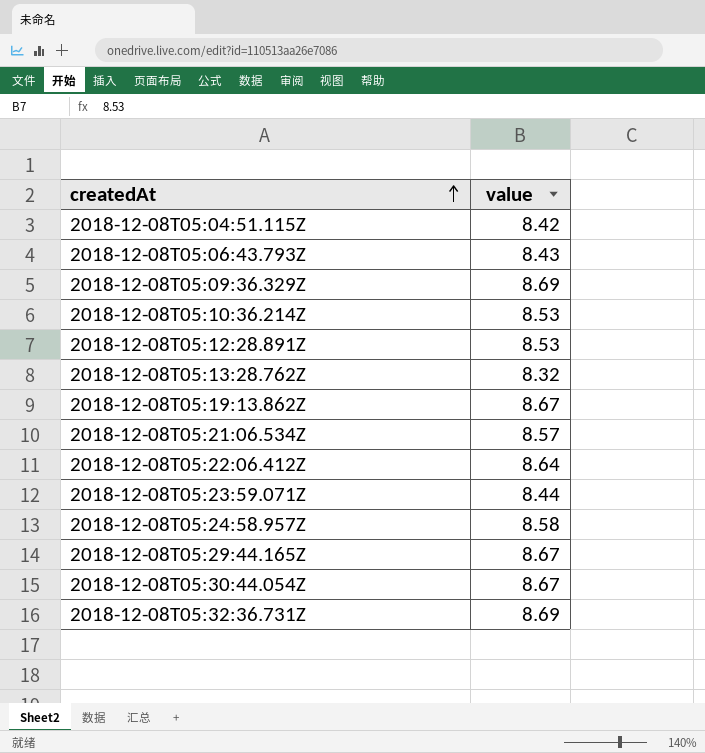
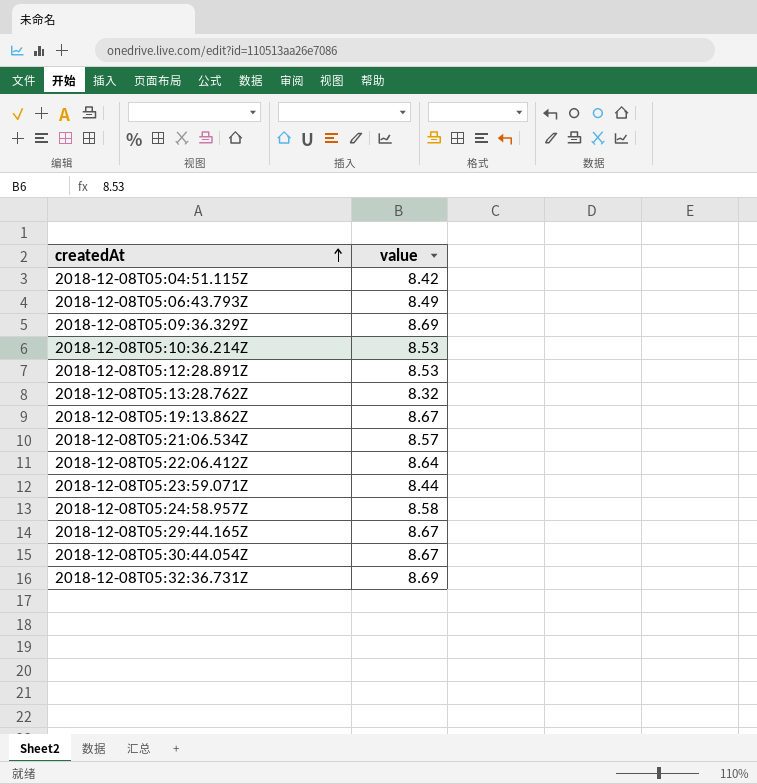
2018-12-08T05:06:43.793Z | value: 8.43 -> 8.49

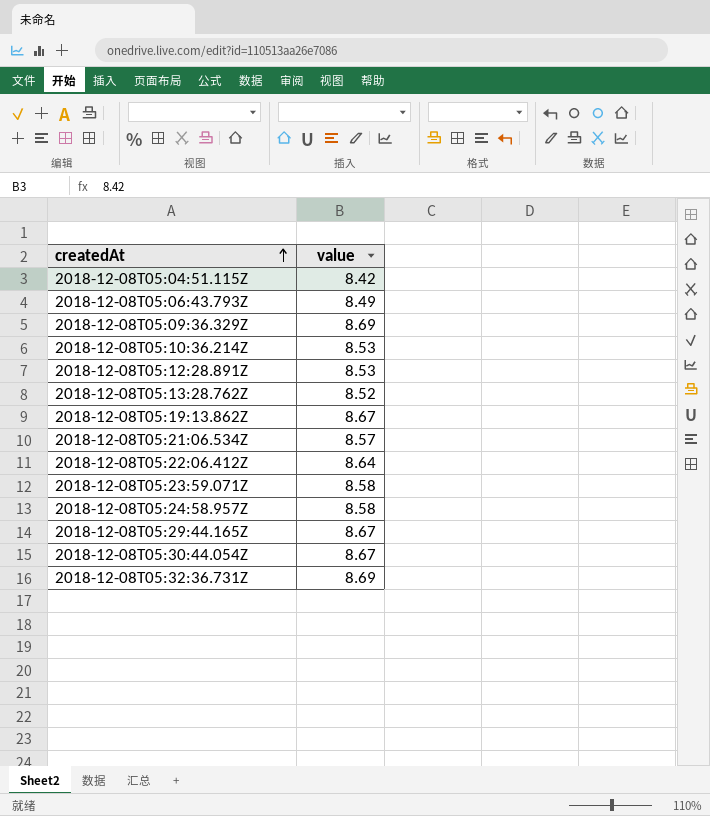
2018-12-08T05:13:28.762Z | value: 8.32 -> 8.52
2018-12-08T05:23:59.071Z | value: 8.44 -> 8.58

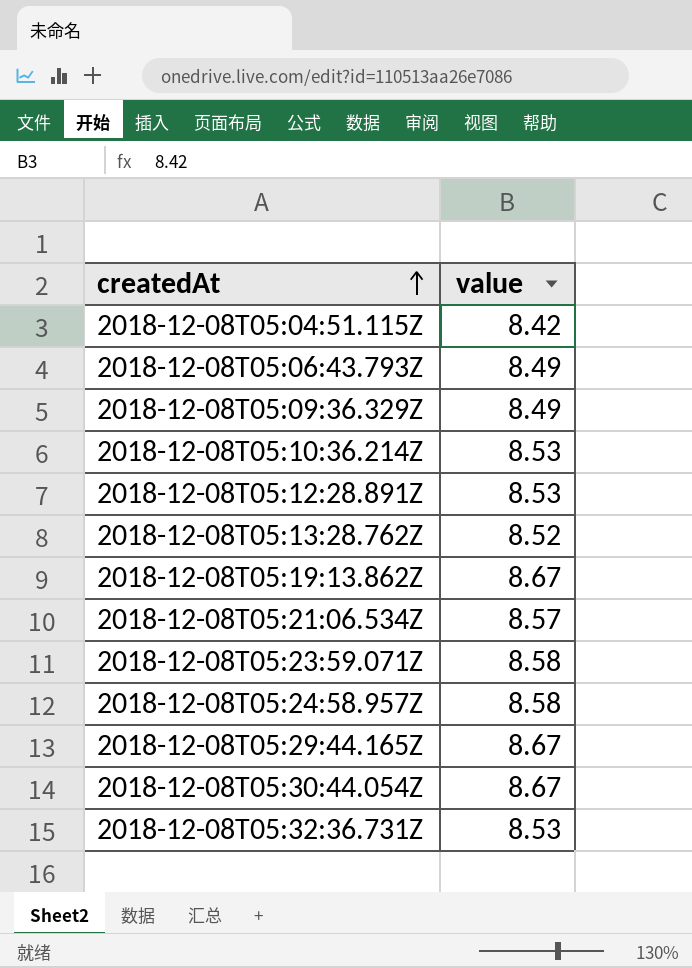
row 2018-12-08T05:22:06.412Z: 8.64 -> none
2018-12-08T05:09:36.329Z | value: 8.69 -> 8.49
2018-12-08T05:32:36.731Z | value: 8.69 -> 8.53

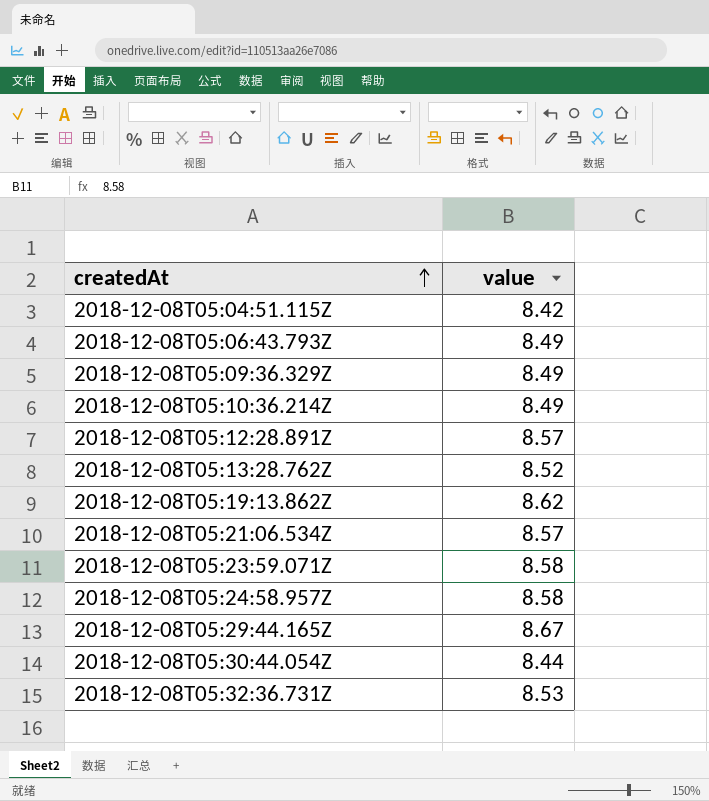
2018-12-08T05:10:36.214Z | value: 8.53 -> 8.49
2018-12-08T05:12:28.891Z | value: 8.53 -> 8.57
2018-12-08T05:19:13.862Z | value: 8.67 -> 8.62
2018-12-08T05:30:44.054Z | value: 8.67 -> 8.44

